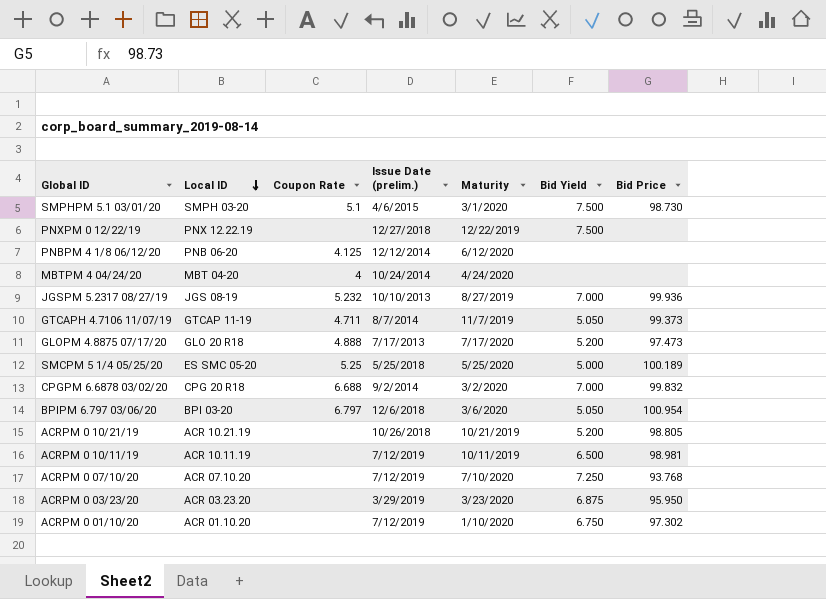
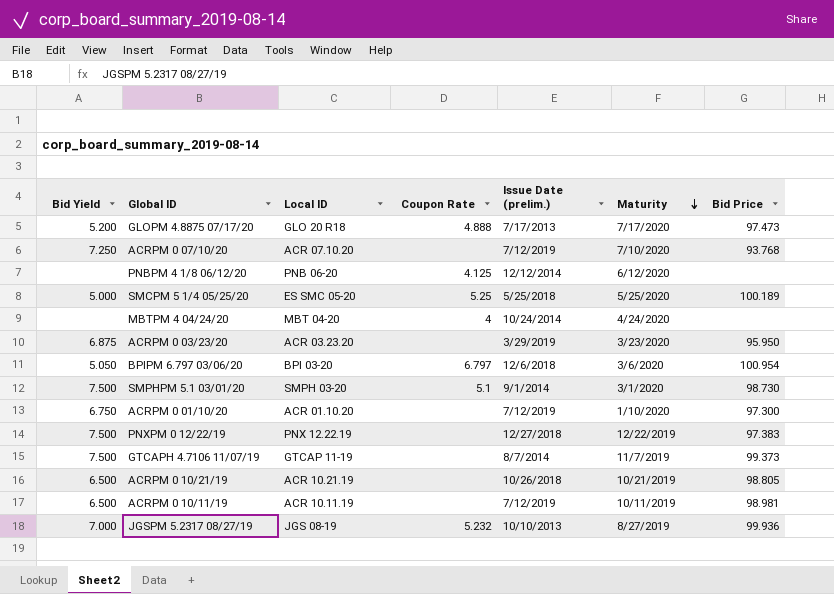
row order: Local ID descending -> Maturity descending
column Bid Yield | position: 6 -> 1
row CPGPM 6.6878 03/02/20: CPG 20 R18 | 6.688 | 9/2/2014 | 3/2/2020 | 7.000 | 99.832 -> none
SMPHPM 5.1 03/01/20 | Issue Date (prelim.): 4/6/2015 -> 9/1/2014
ACRPM 0 01/10/20 | Bid Price: 97.302 -> 97.300
PNXPM 0 12/22/19 | Bid Price: none -> 97.383
GTCAPH 4.7106 11/07/19 | Bid Yield: 5.050 -> 7.500
GTCAPH 4.7106 11/07/19 | Coupon Rate: 4.711 -> none
ACRPM 0 10/21/19 | Bid Yield: 5.200 -> 6.500

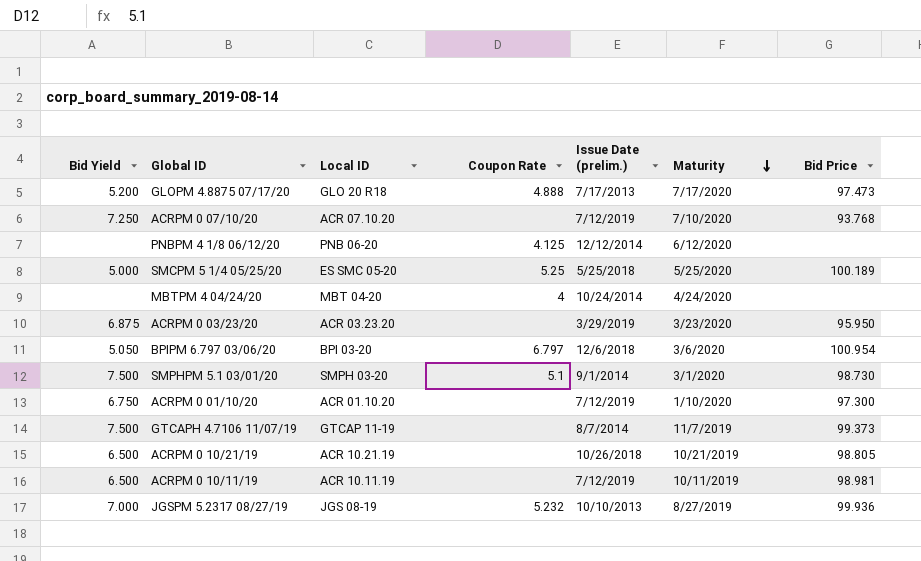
row PNXPM 0 12/22/19: 7.500 | PNX 12.22.19 | none | 12/27/2018 | 12/22/2019 | 97.383 -> none

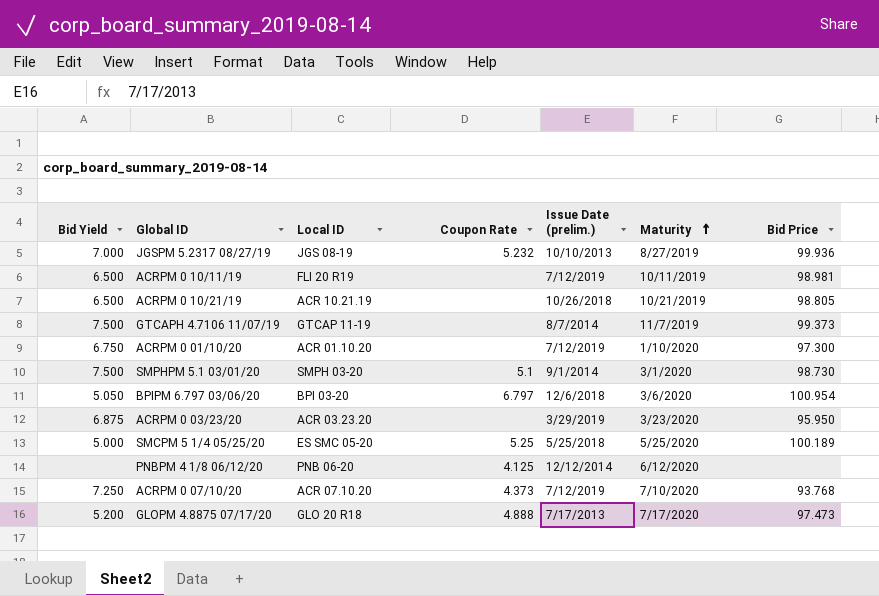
row order: Maturity descending -> Maturity ascending
row MBTPM 4 04/24/20: none | MBT 04-20 | 4 | 10/24/2014 | 4/24/2020 | none -> none
ACRPM 0 10/11/19 | Local ID: ACR 10.11.19 -> FLI 20 R19
ACRPM 0 07/10/20 | Coupon Rate: none -> 4.373

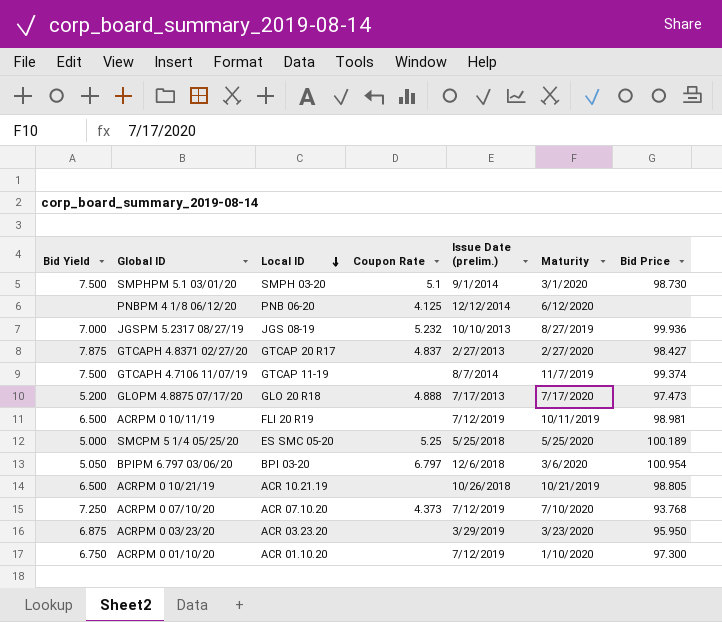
row order: Maturity ascending -> Local ID descending
row GTCAPH 4.8371 02/27/20: none -> 7.875 | GTCAP 20 R17 | 4.837 | 2/27/2013 | 2/27/2020 | 98.427
GTCAPH 4.7106 11/07/19 | Bid Price: 99.373 -> 99.374

